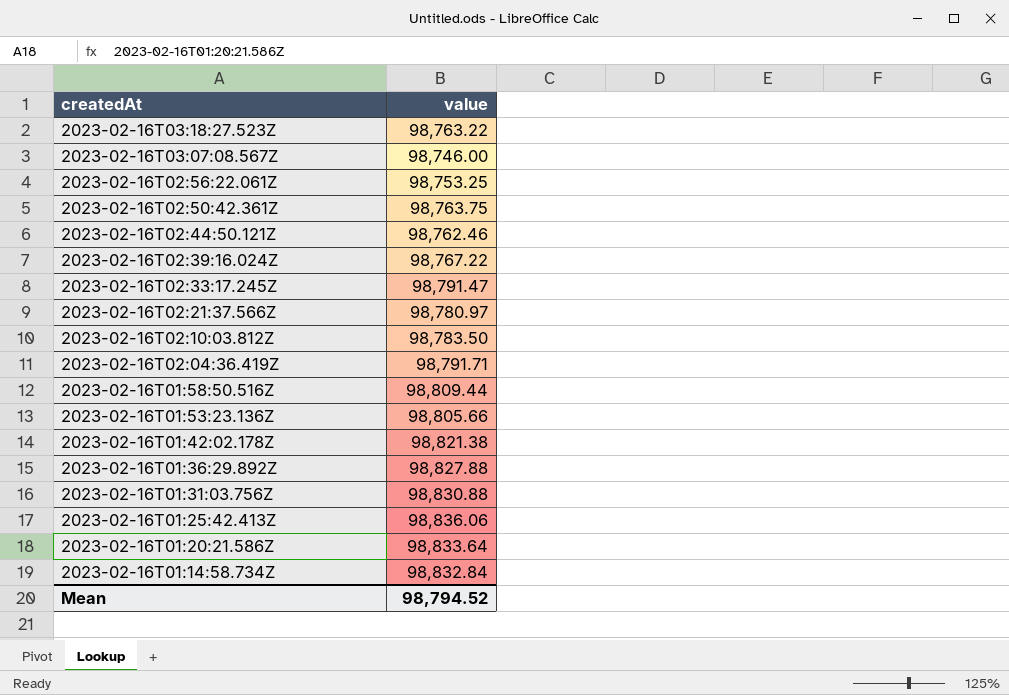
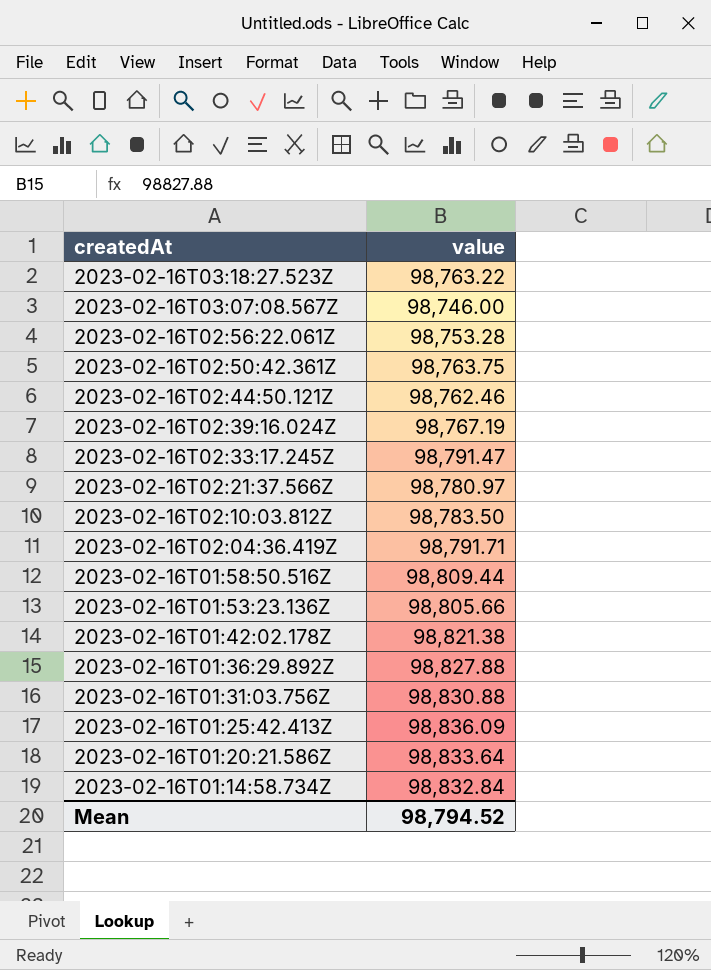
2023-02-16T02:56:22.061Z | value: 98,753.25 -> 98,753.28
2023-02-16T02:39:16.024Z | value: 98,767.22 -> 98,767.19
2023-02-16T01:25:42.413Z | value: 98,836.06 -> 98,836.09

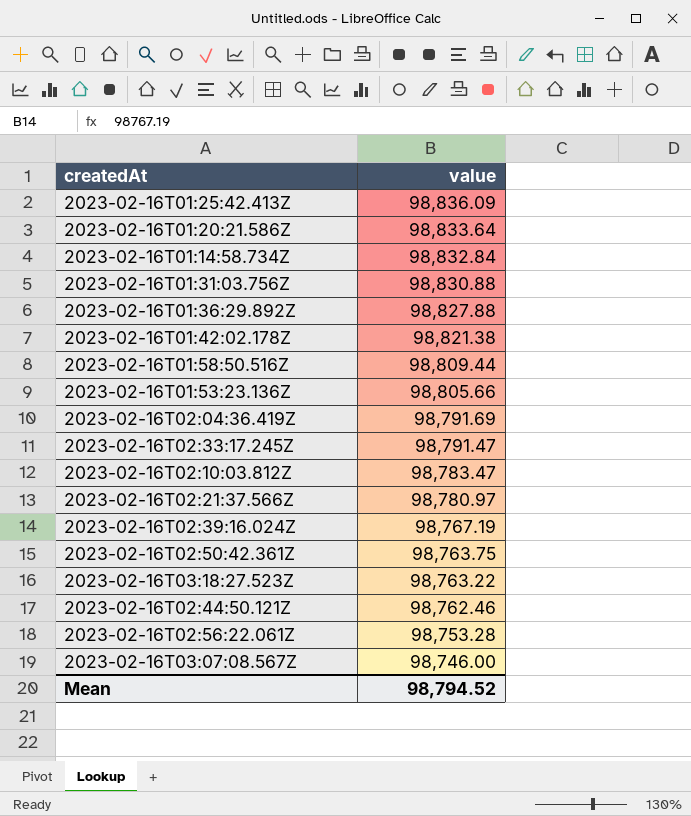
row order: createdAt descending -> value descending
2023-02-16T02:04:36.419Z | value: 98,791.71 -> 98,791.69
2023-02-16T02:10:03.812Z | value: 98,783.50 -> 98,783.47

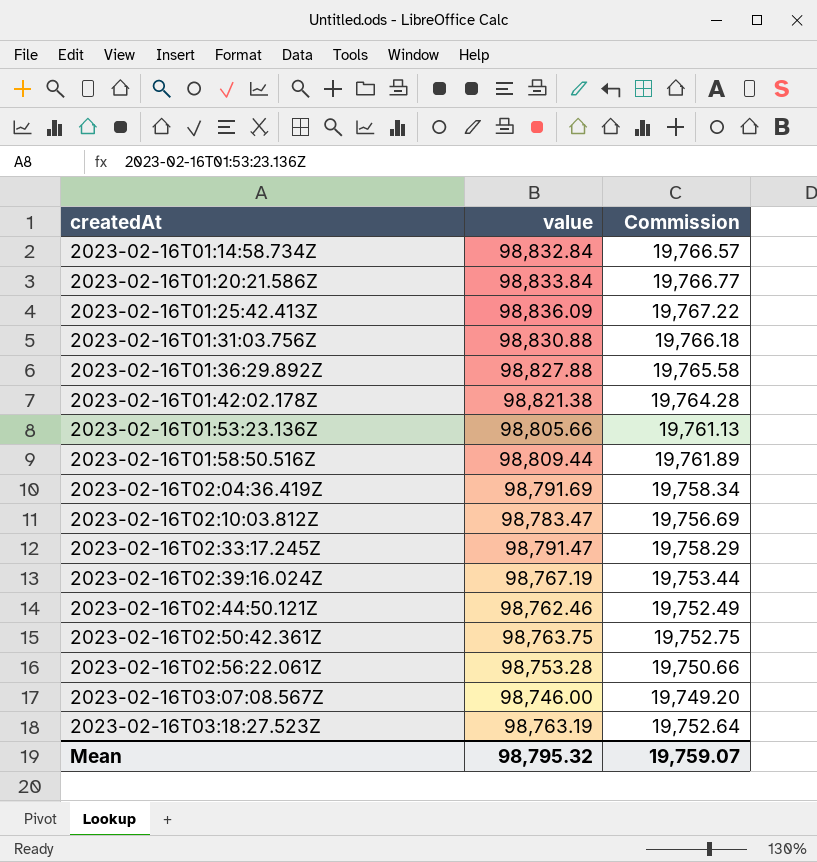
row order: value descending -> createdAt ascending
column Commission | formula: none -> [value] * 0.2
row 2023-02-16T02:21:37.566Z: 98,780.97 -> none
2023-02-16T01:20:21.586Z | value: 98,833.64 -> 98,833.84
2023-02-16T03:18:27.523Z | value: 98,763.22 -> 98,763.19
Mean | value: 98,794.52 -> 98,795.32

